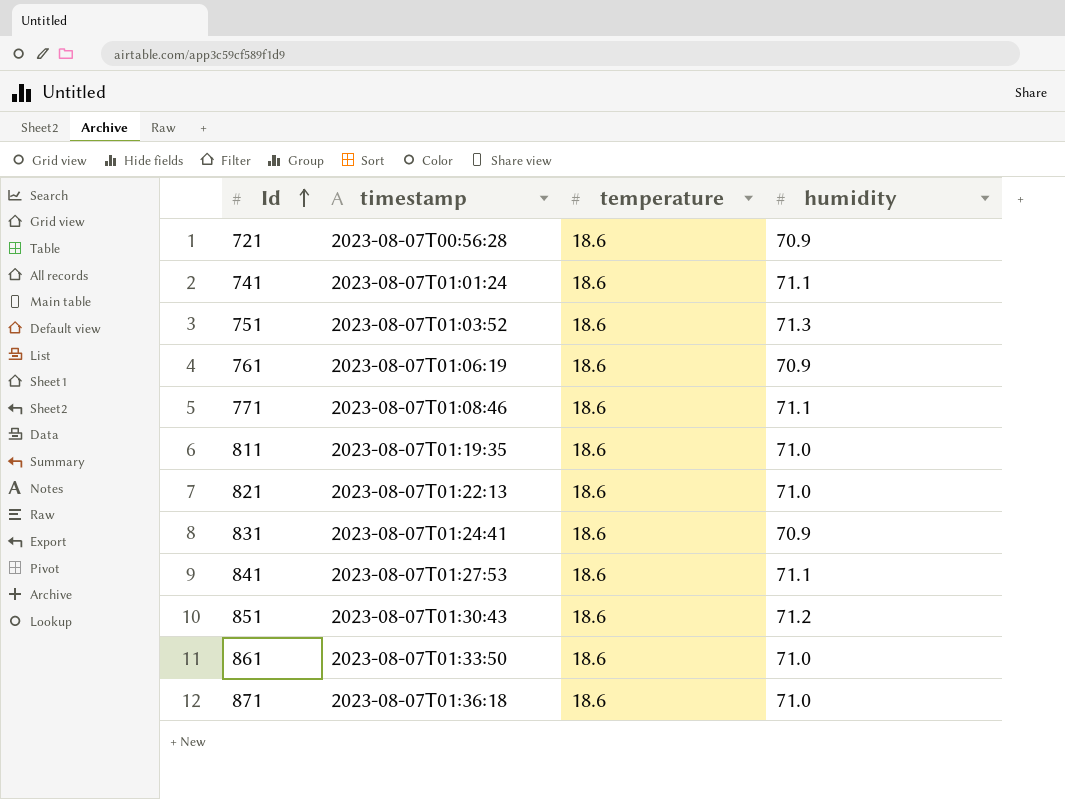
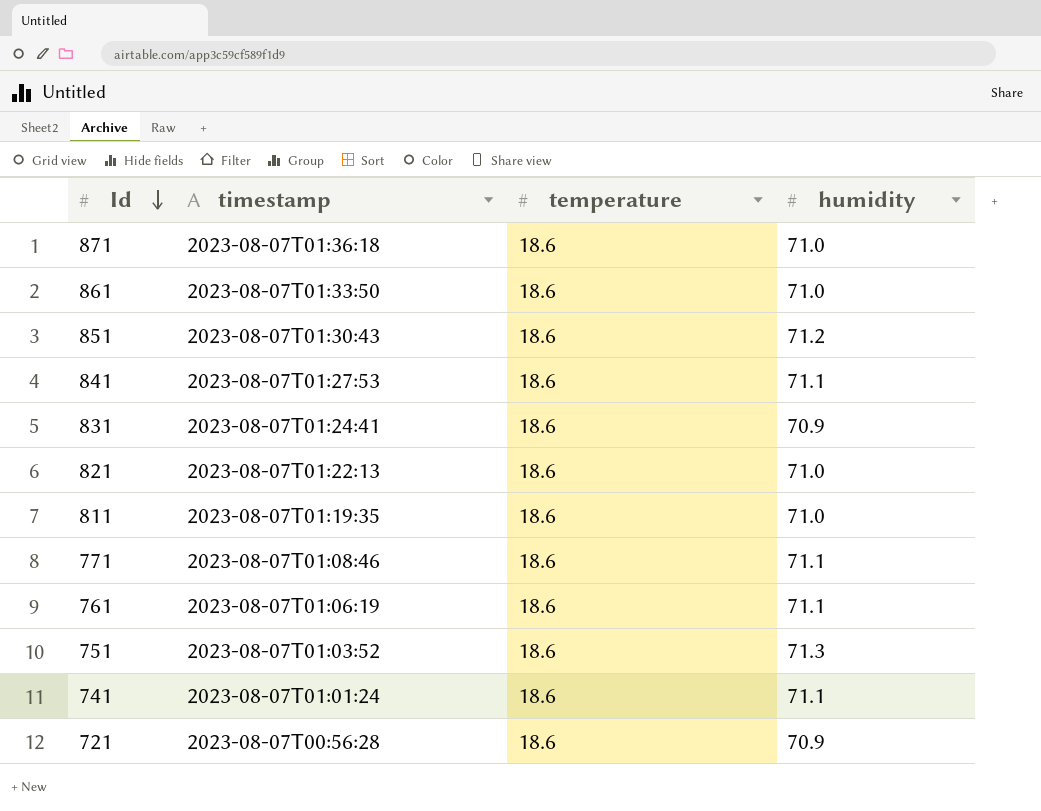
row order: Id ascending -> Id descending
761 | humidity: 70.9 -> 71.1

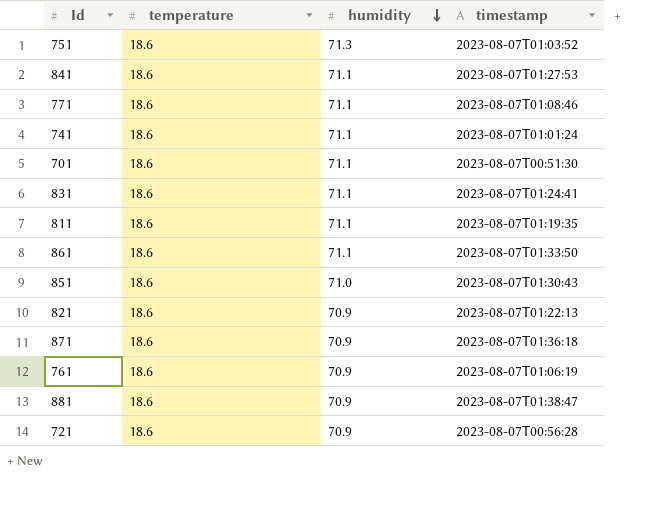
row order: Id descending -> humidity descending
column timestamp | position: 2 -> 4
row 701: none -> 18.6 | 71.1 | 2023-08-07T00:51:30
831 | humidity: 70.9 -> 71.1
811 | humidity: 71.0 -> 71.1
861 | humidity: 71.0 -> 71.1
851 | humidity: 71.2 -> 71.0
821 | humidity: 71.0 -> 70.9
871 | humidity: 71.0 -> 70.9
761 | humidity: 71.1 -> 70.9
row 881: none -> 18.6 | 70.9 | 2023-08-07T01:38:47

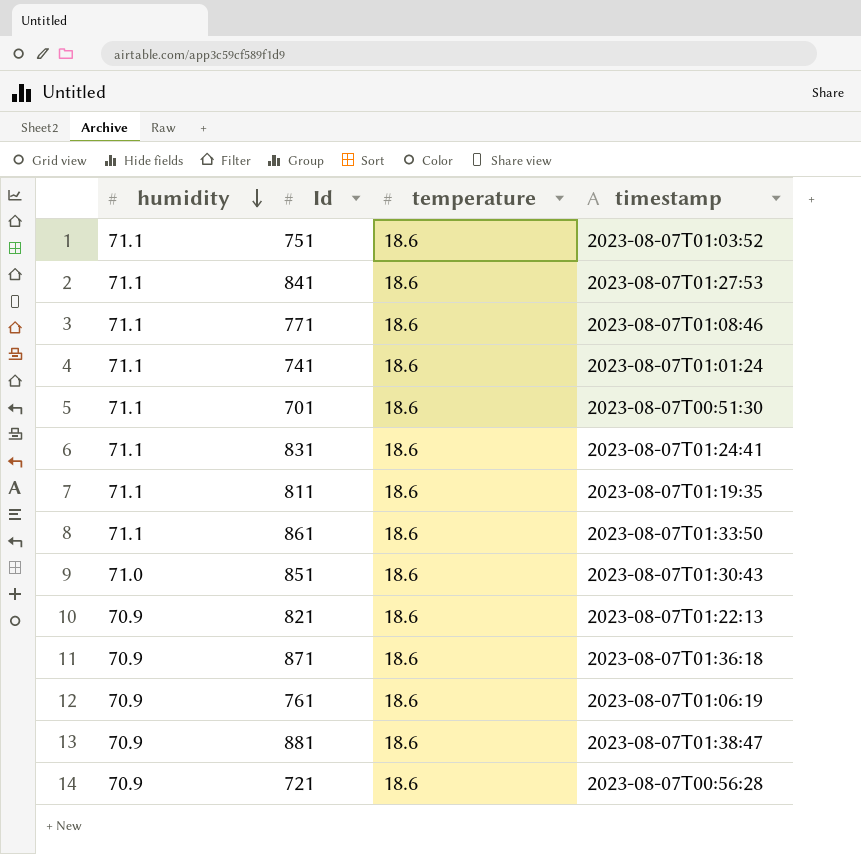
column humidity | position: 3 -> 1
751 | humidity: 71.3 -> 71.1

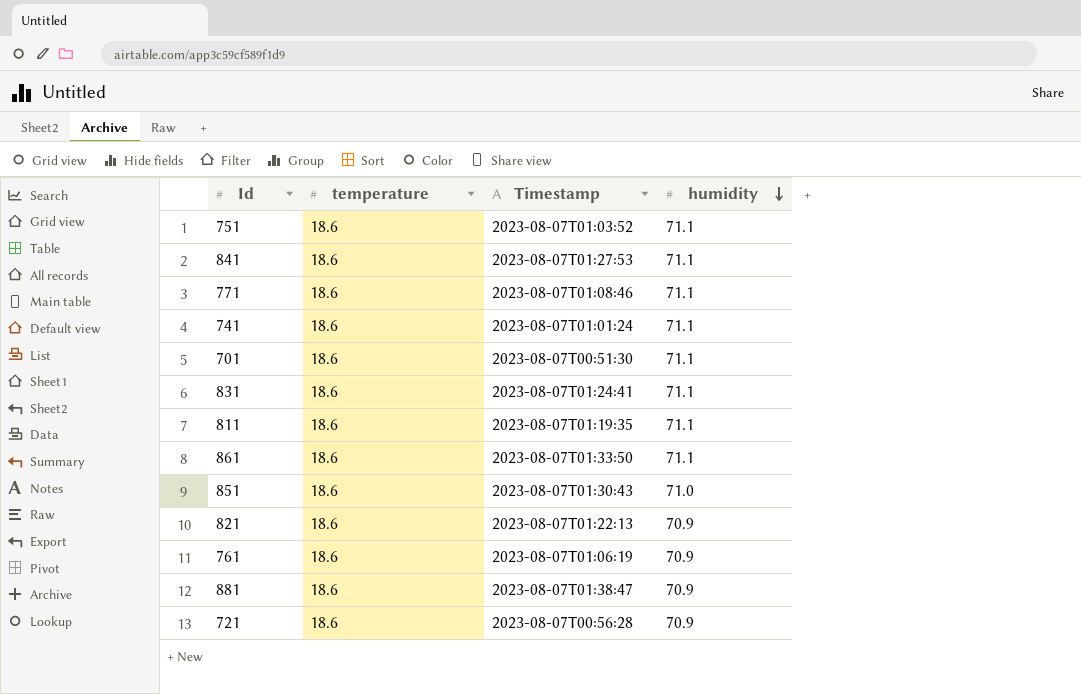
column name: timestamp -> Timestamp
column humidity | position: 1 -> 4
row 871: 70.9 | 18.6 | 2023-08-07T01:36:18 -> none

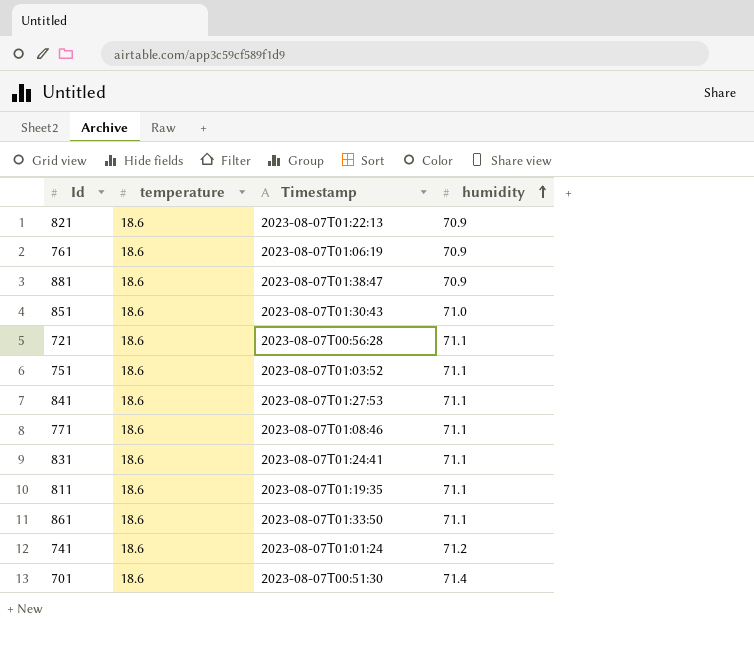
row order: humidity descending -> humidity ascending
721 | humidity: 70.9 -> 71.1
741 | humidity: 71.1 -> 71.2
701 | humidity: 71.1 -> 71.4

